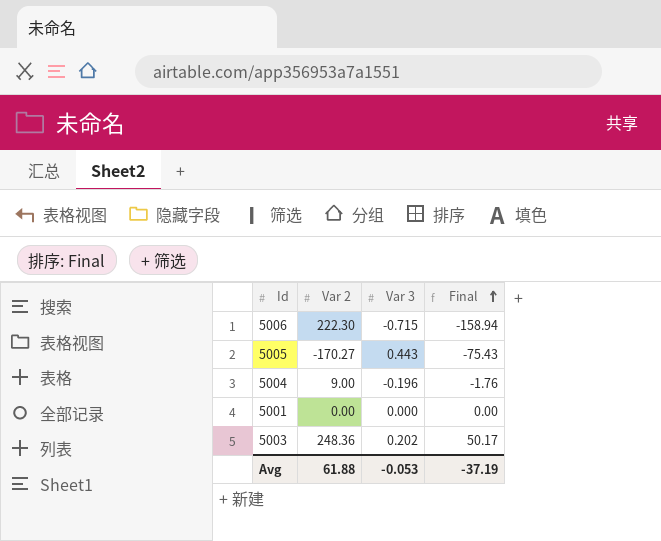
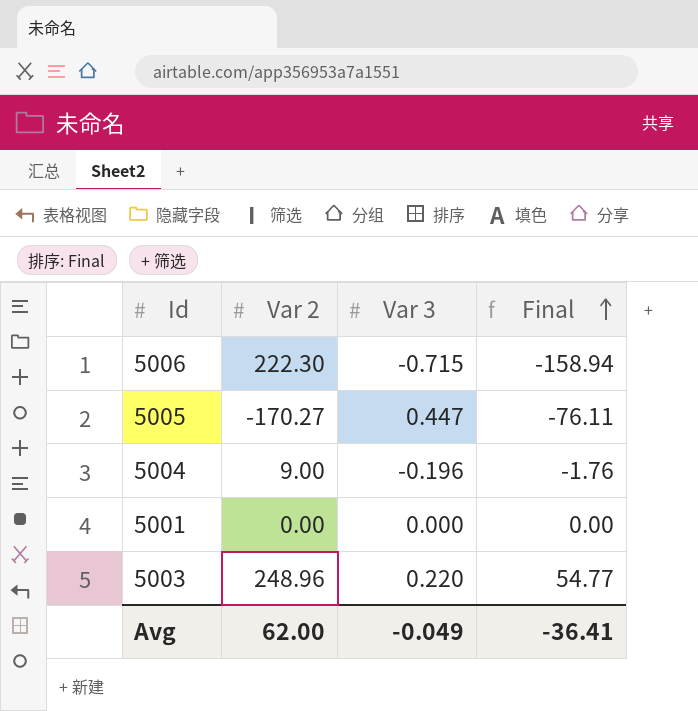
5005 | Var 3: 0.443 -> 0.447
5005 | Final: -75.43 -> -76.11
5003 | Var 2: 248.36 -> 248.96
5003 | Var 3: 0.202 -> 0.220
5003 | Final: 50.17 -> 54.77
Avg | Var 2: 61.88 -> 62.00
Avg | Var 3: -0.053 -> -0.049
Avg | Final: -37.19 -> -36.41

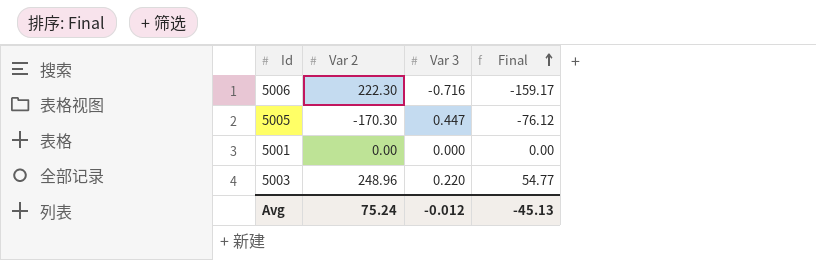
row 5004: 9.00 | -0.196 | -1.76 -> none
5006 | Var 3: -0.715 -> -0.716
5006 | Final: -158.94 -> -159.17
5005 | Var 2: -170.27 -> -170.30
5005 | Final: -76.11 -> -76.12
Avg | Var 2: 62.00 -> 75.24
Avg | Var 3: -0.049 -> -0.012
Avg | Final: -36.41 -> -45.13

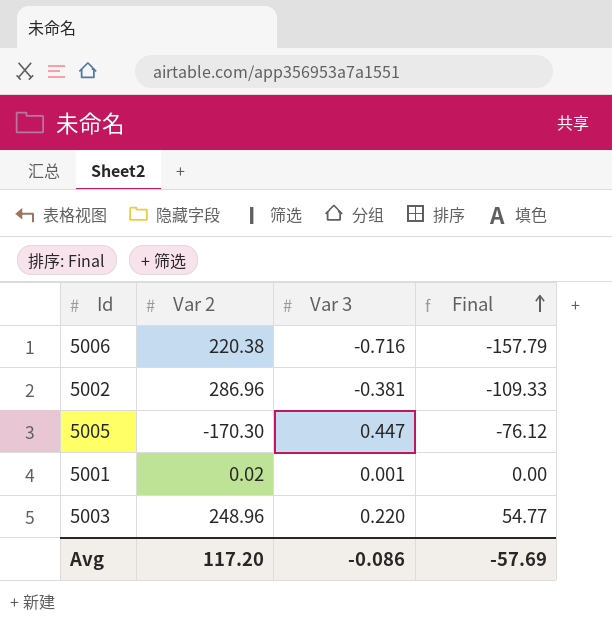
5006 | Var 2: 222.30 -> 220.38
5006 | Final: -159.17 -> -157.79
row 5002: none -> 286.96 | -0.381 | -109.33
5001 | Var 2: 0.00 -> 0.02
5001 | Var 3: 0.000 -> 0.001
Avg | Var 2: 75.24 -> 117.20
Avg | Var 3: -0.012 -> -0.086
Avg | Final: -45.13 -> -57.69

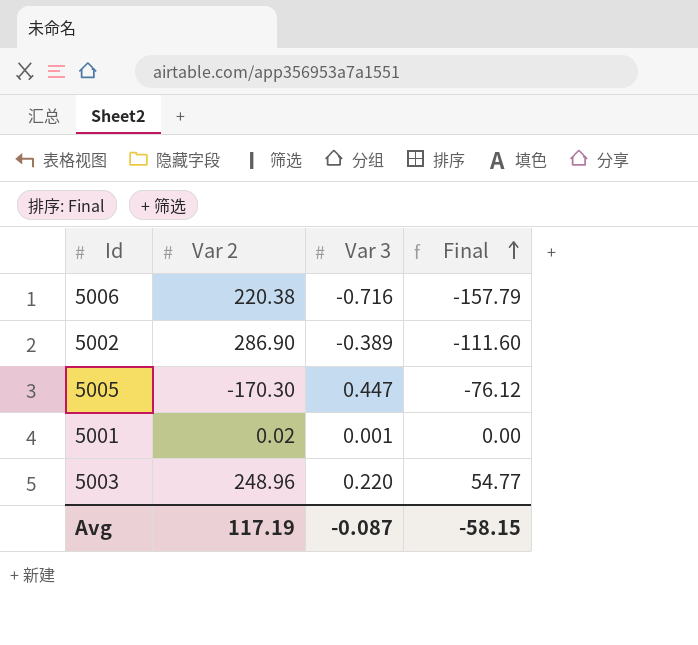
5002 | Var 2: 286.96 -> 286.90
5002 | Var 3: -0.381 -> -0.389
5002 | Final: -109.33 -> -111.60
Avg | Var 2: 117.20 -> 117.19
Avg | Var 3: -0.086 -> -0.087
Avg | Final: -57.69 -> -58.15

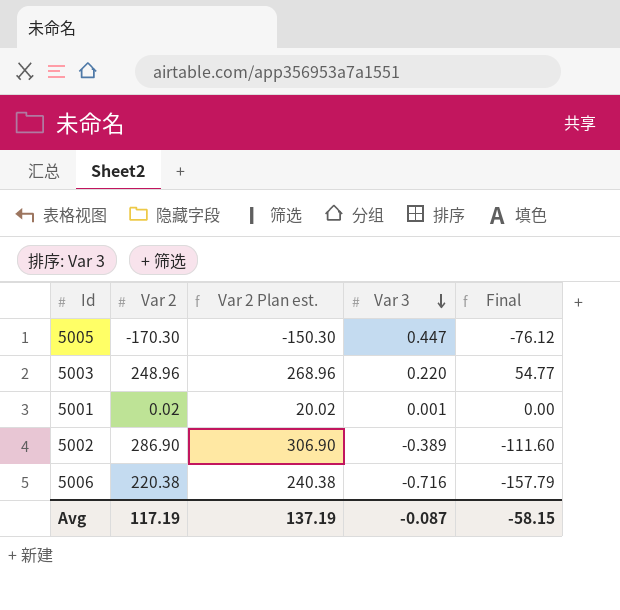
row order: Final ascending -> Var 3 descending
column Var 2 Plan est. | formula: none -> [Var 2] + 20

